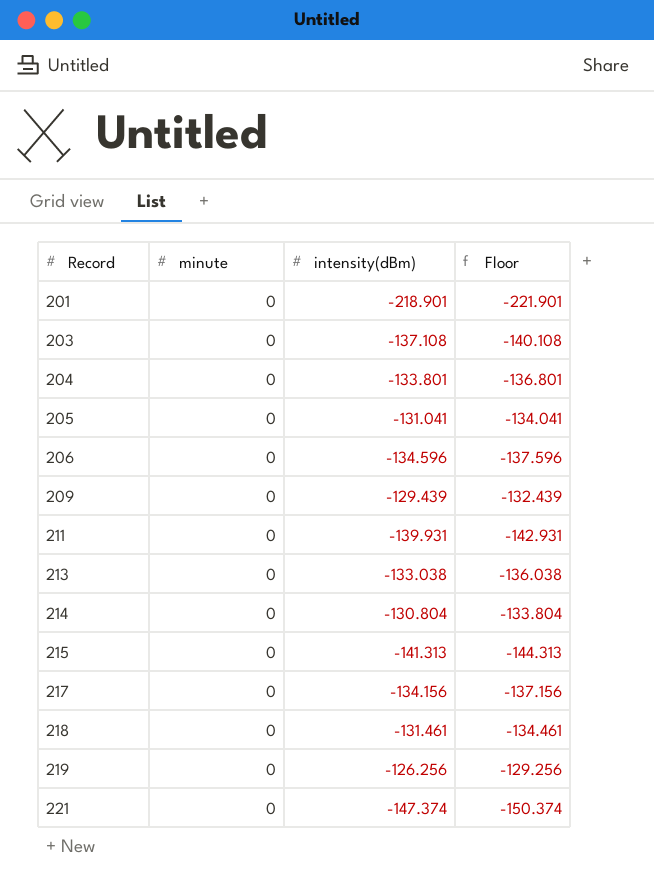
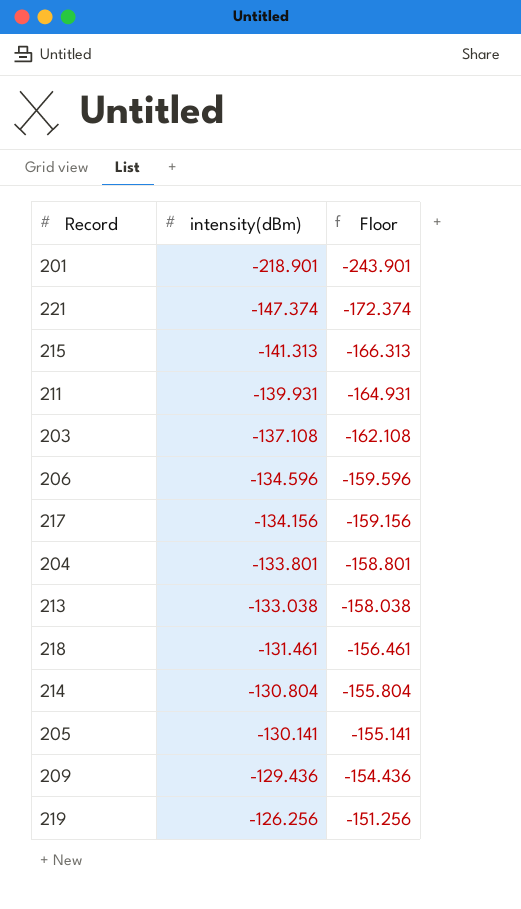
row order: Record ascending -> intensity(dBm) ascending
column minute | position: 2 -> none
column Floor | formula: [intensity(dBm)] - 3 -> [intensity(dBm)] - 25
205 | intensity(dBm): -131.041 -> -130.141
209 | intensity(dBm): -129.439 -> -129.436

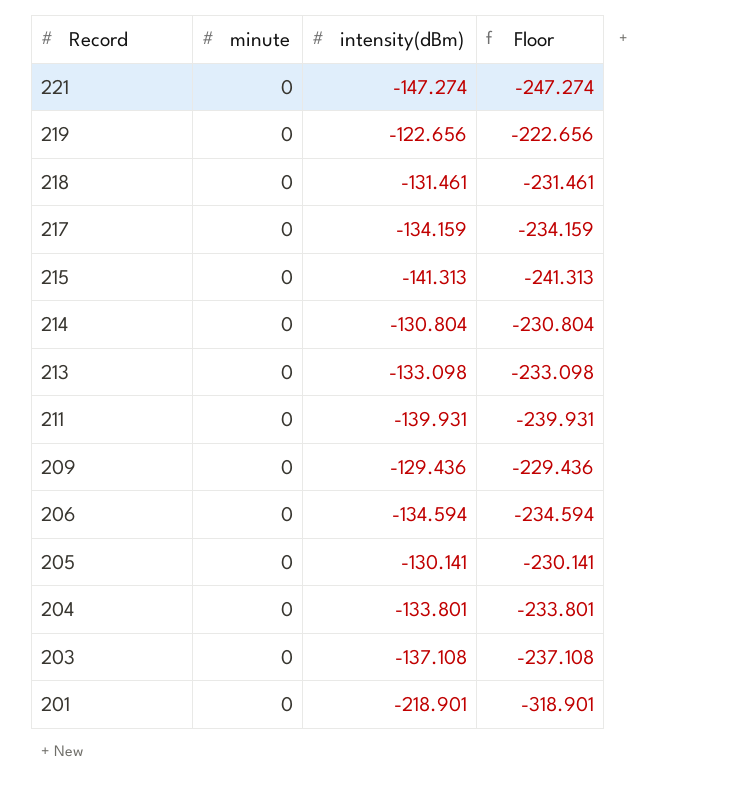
row order: intensity(dBm) ascending -> Record descending
column minute | position: none -> 2
column Floor | formula: [intensity(dBm)] - 25 -> [intensity(dBm)] - 100
221 | intensity(dBm): -147.374 -> -147.274
219 | intensity(dBm): -126.256 -> -122.656
217 | intensity(dBm): -134.156 -> -134.159
213 | intensity(dBm): -133.038 -> -133.098
206 | intensity(dBm): -134.596 -> -134.594

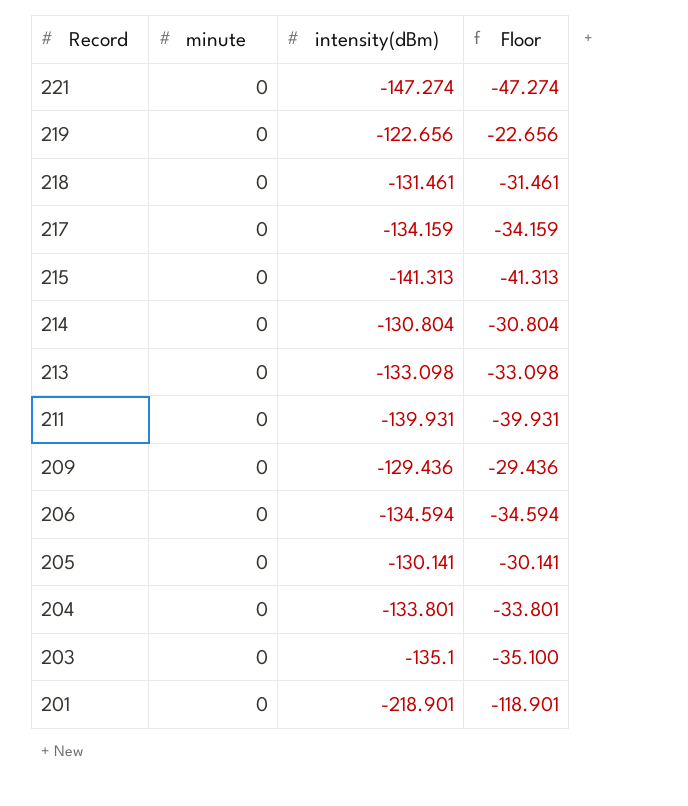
column Floor | formula: [intensity(dBm)] - 100 -> [intensity(dBm)] + 100
203 | intensity(dBm): -137.108 -> -135.1

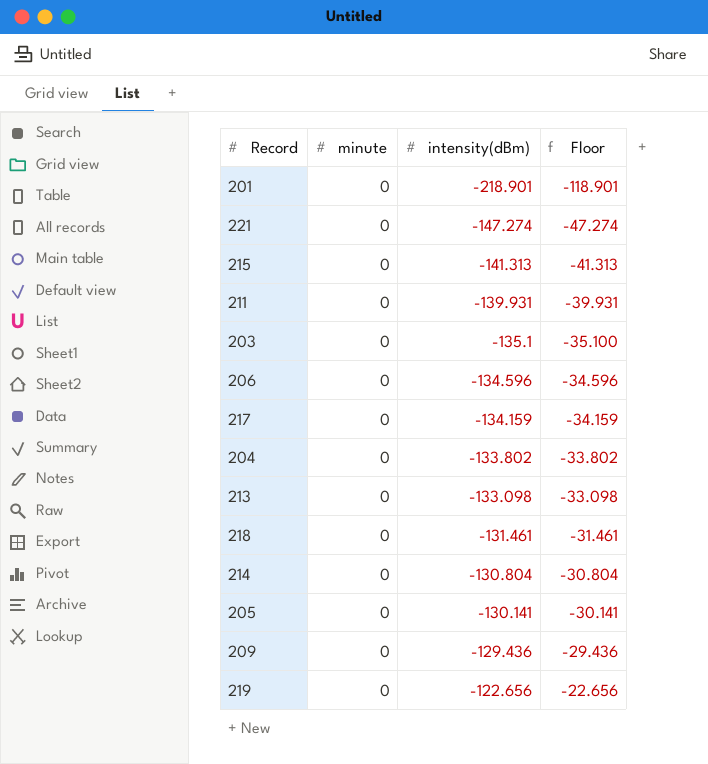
row order: Record descending -> intensity(dBm) ascending
206 | intensity(dBm): -134.594 -> -134.596
206 | Floor: -34.594 -> -34.596
204 | intensity(dBm): -133.801 -> -133.802
204 | Floor: -33.801 -> -33.802

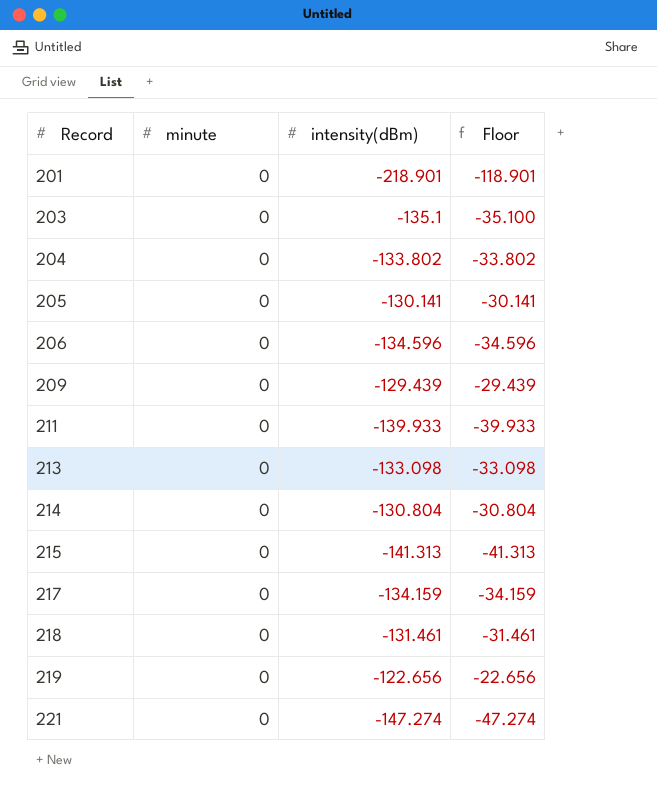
row order: intensity(dBm) ascending -> Record ascending
209 | intensity(dBm): -129.436 -> -129.439
209 | Floor: -29.436 -> -29.439
211 | intensity(dBm): -139.931 -> -139.933
211 | Floor: -39.931 -> -39.933

